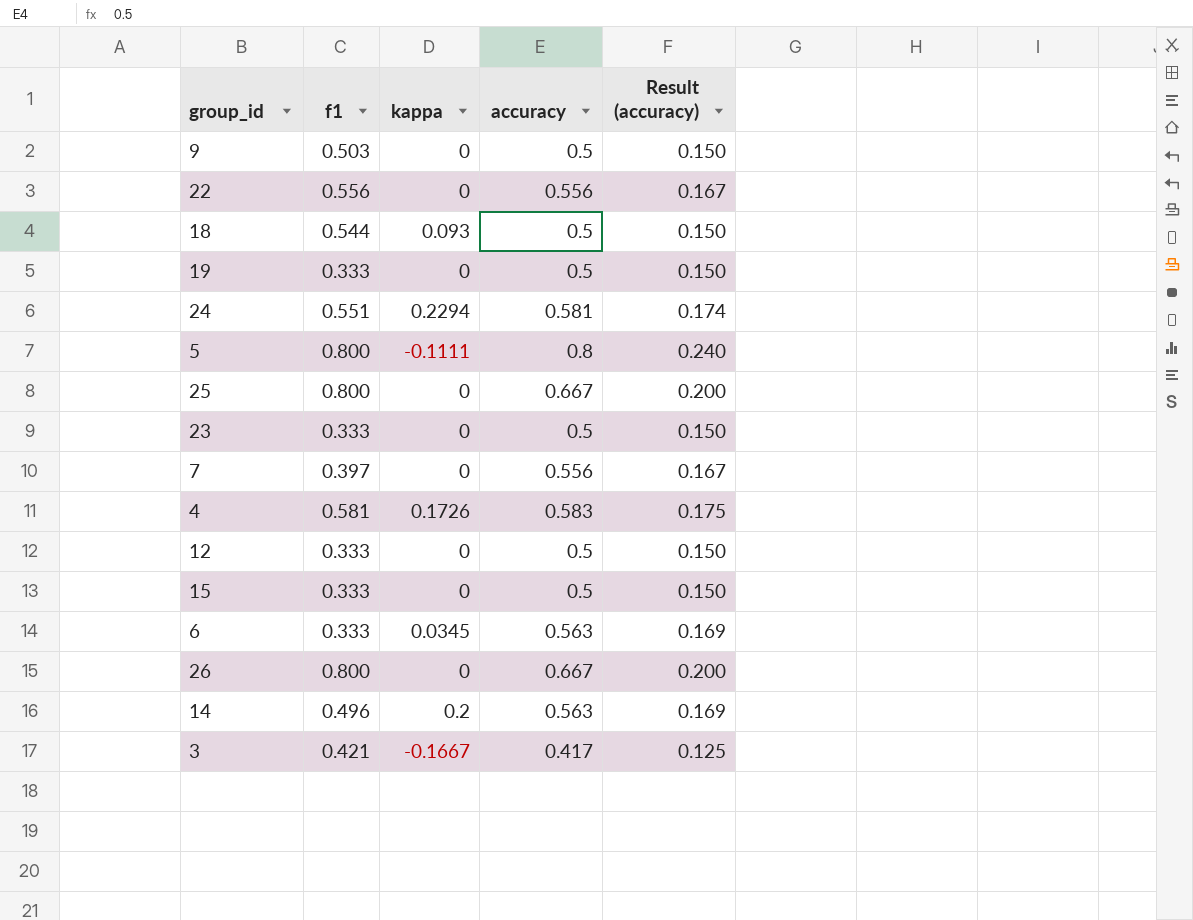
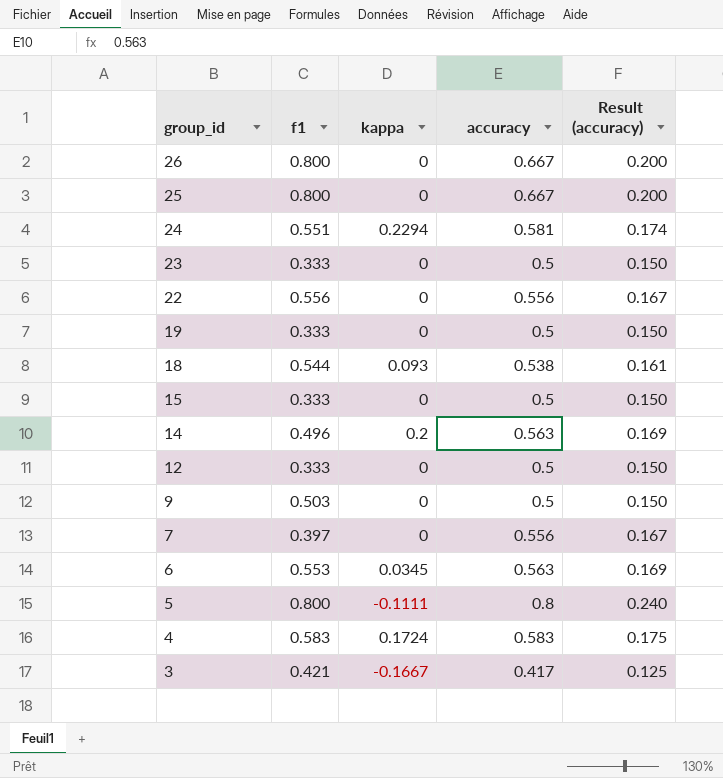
row order: none -> group_id descending
18 | accuracy: 0.5 -> 0.538
18 | Result (accuracy): 0.150 -> 0.161
6 | f1: 0.333 -> 0.553
4 | f1: 0.581 -> 0.583
4 | kappa: 0.1726 -> 0.1724

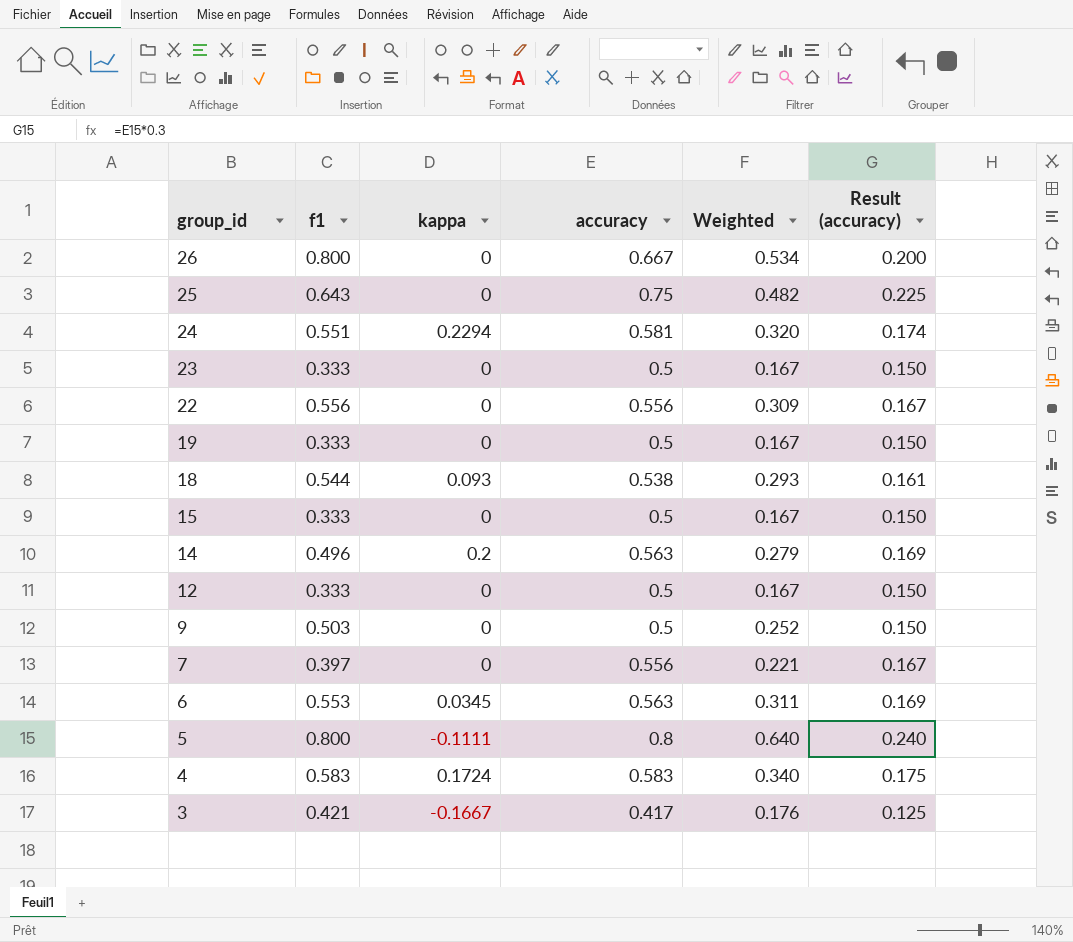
column Weighted | formula: none -> [f1] * [accuracy]
25 | f1: 0.800 -> 0.643
25 | accuracy: 0.667 -> 0.75
25 | Result (accuracy): 0.200 -> 0.225

